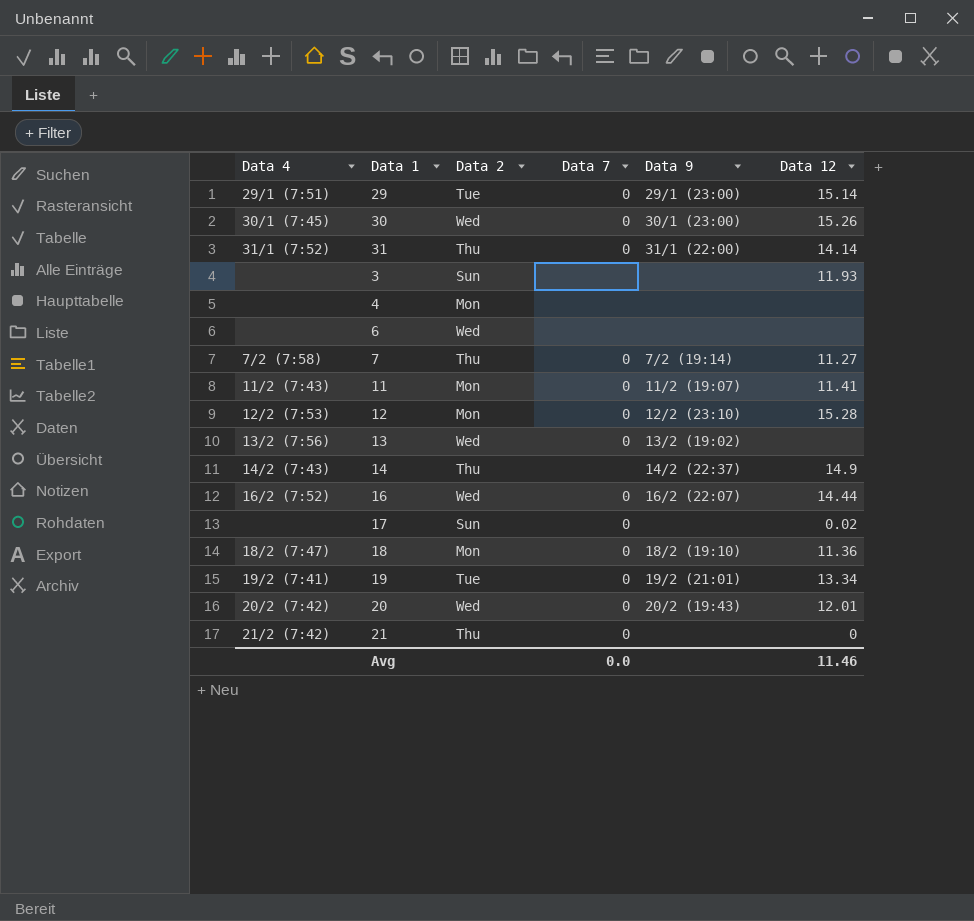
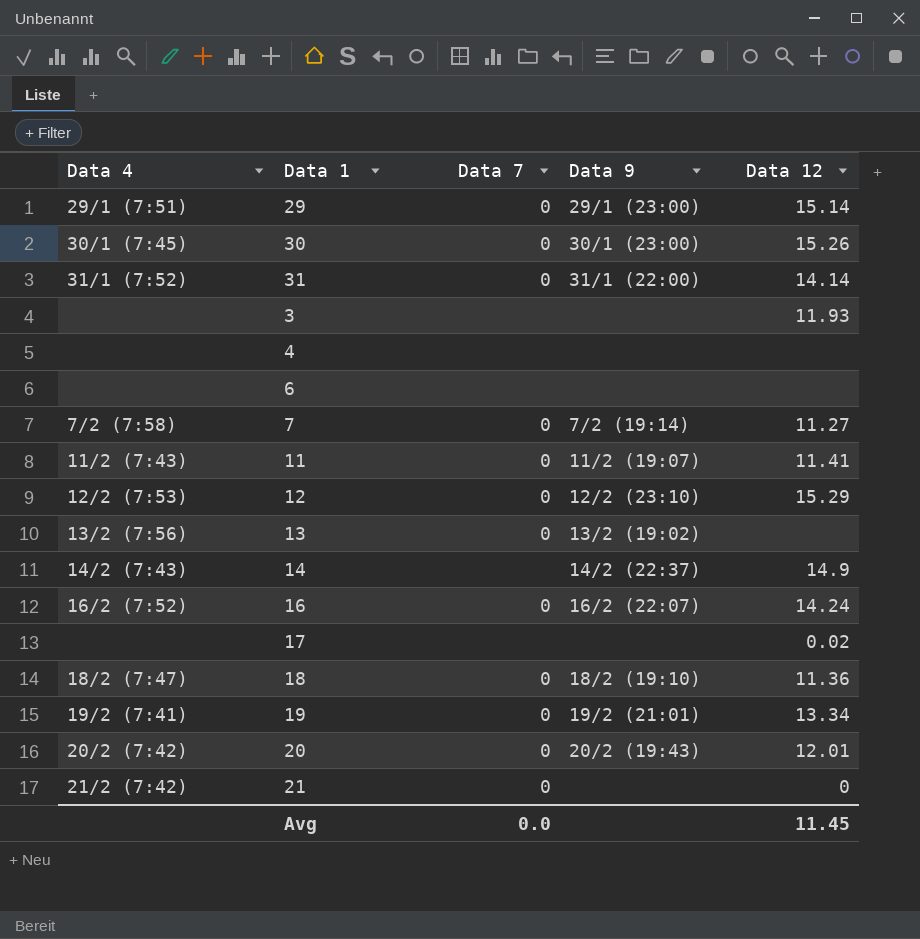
column Data 2 | position: 3 -> none
12 | Data 12: 15.28 -> 15.29
16 | Data 12: 14.44 -> 14.24
17 | Data 7: 0 -> none
Avg | Data 12: 11.46 -> 11.45

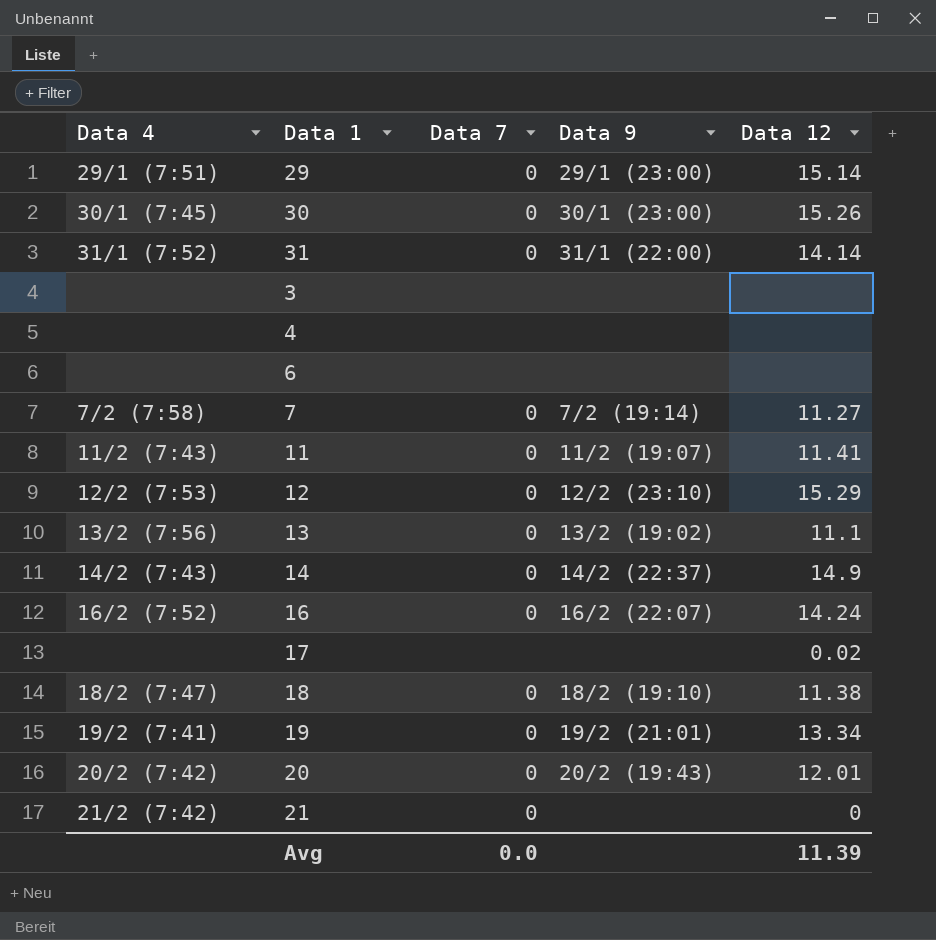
3 | Data 12: 11.93 -> none
13 | Data 12: none -> 11.1
14 | Data 7: none -> 0
18 | Data 12: 11.36 -> 11.38
Avg | Data 12: 11.45 -> 11.39

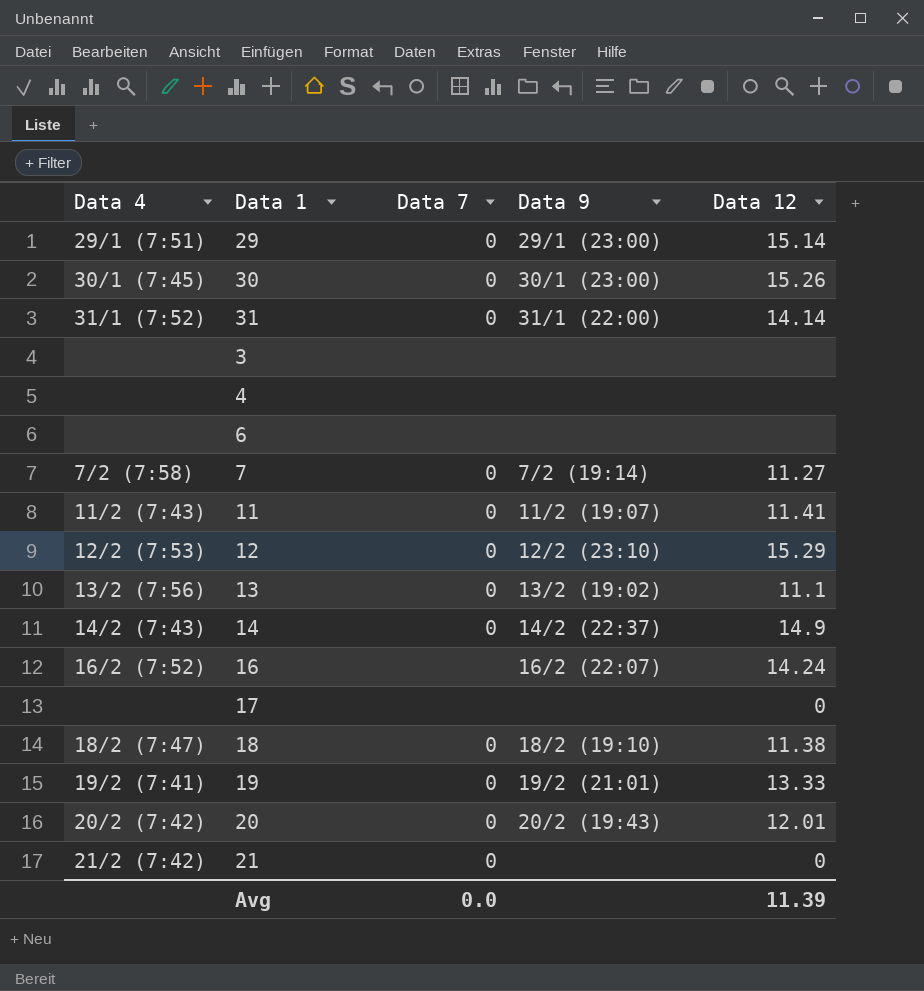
16 | Data 7: 0 -> none
17 | Data 12: 0.02 -> 0
19 | Data 12: 13.34 -> 13.33

